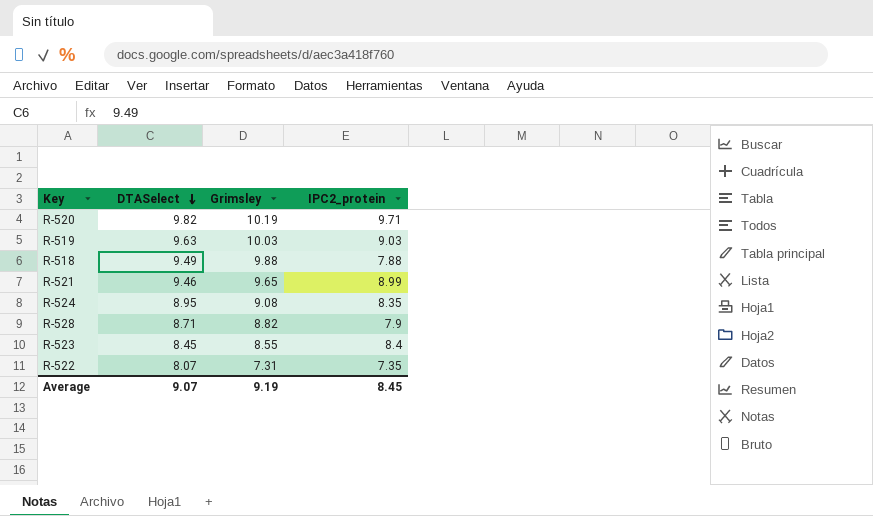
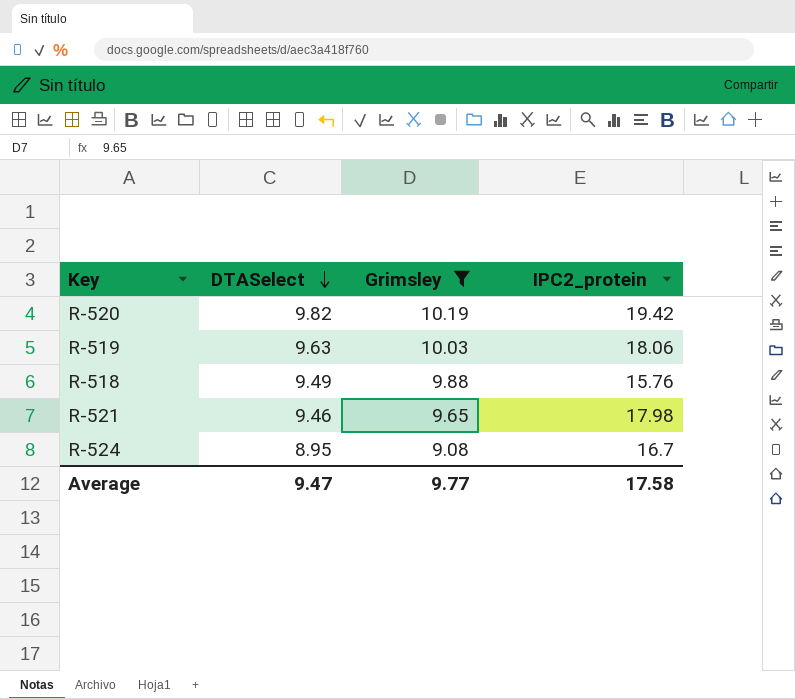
filter: none -> Grimsley >= 9.08
R-520 | IPC2_protein: 9.71 -> 19.42
R-519 | IPC2_protein: 9.03 -> 18.06
R-518 | IPC2_protein: 7.88 -> 15.76
R-521 | IPC2_protein: 8.99 -> 17.98
R-524 | IPC2_protein: 8.35 -> 16.7
Average | DTASelect: 9.07 -> 9.47
Average | Grimsley: 9.19 -> 9.77
Average | IPC2_protein: 8.45 -> 17.58

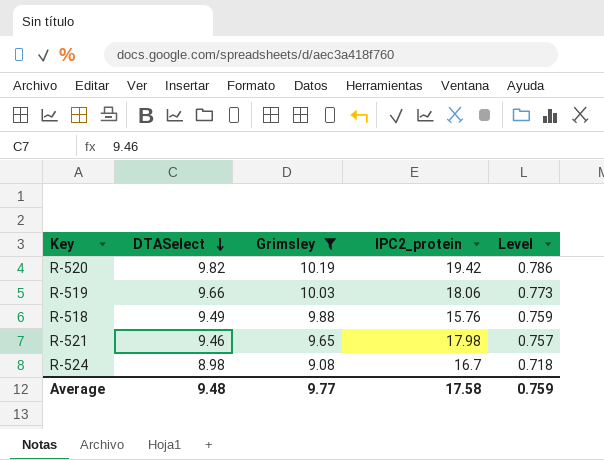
column Level | formula: none -> [DTASelect] * 0.08
R-519 | DTASelect: 9.63 -> 9.66
R-524 | DTASelect: 8.95 -> 8.98
Average | DTASelect: 9.47 -> 9.48

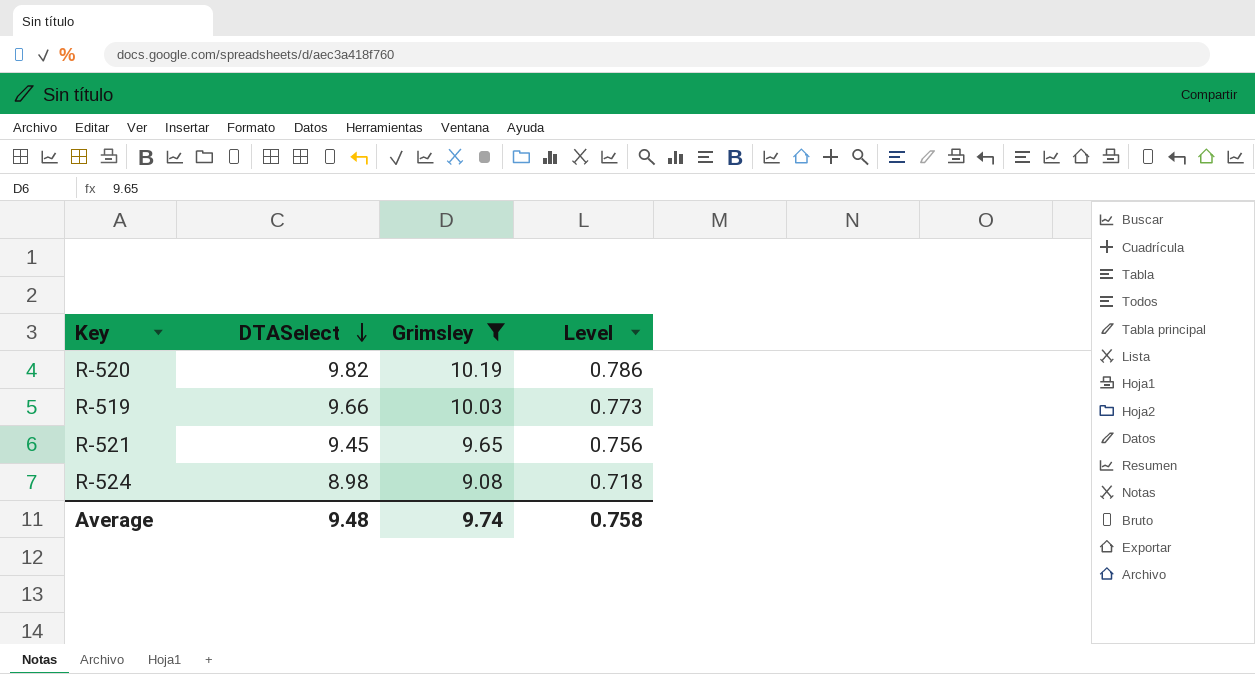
column IPC2_protein | position: 4 -> none
row R-518: 9.49 | 9.88 | 15.76 | 0.759 -> none
R-521 | DTASelect: 9.46 -> 9.45
R-521 | Level: 0.757 -> 0.756
Average | Grimsley: 9.77 -> 9.74
Average | Level: 0.759 -> 0.758

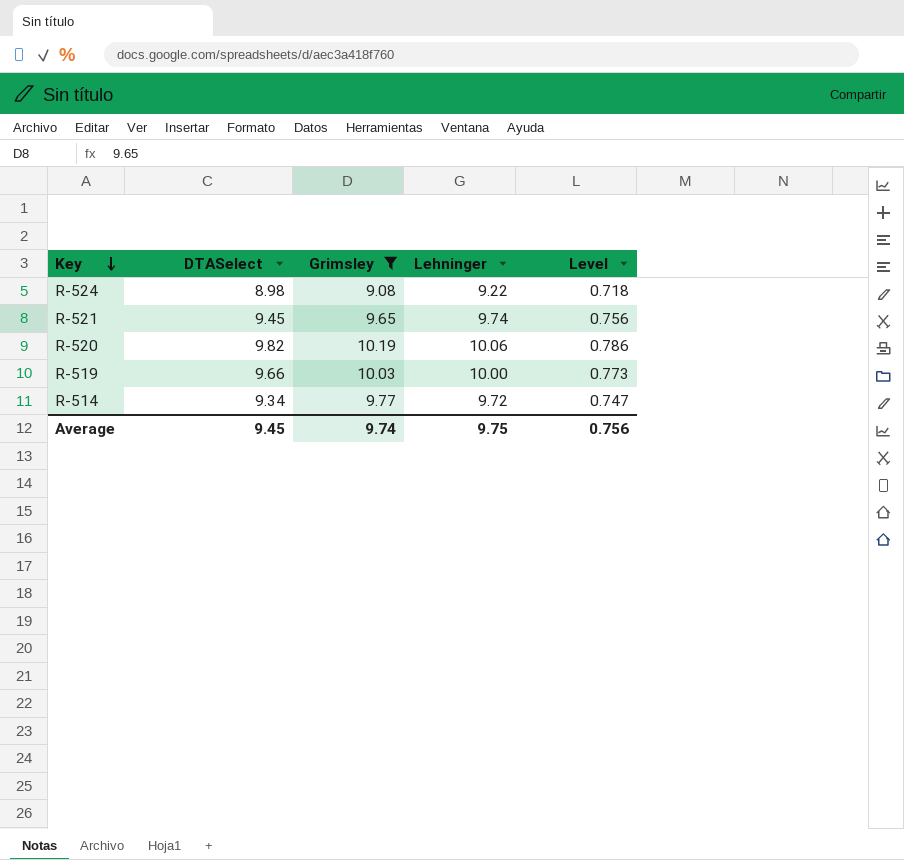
row order: DTASelect descending -> Key descending
column Lehninger | position: none -> 4
row R-514: none -> 9.34 | 9.77 | 9.72 | 0.747
Average | DTASelect: 9.48 -> 9.45
Average | Level: 0.758 -> 0.756

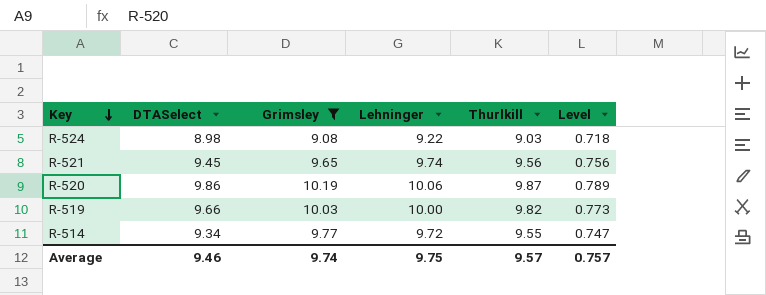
column Thurlkill | position: none -> 5
R-520 | DTASelect: 9.82 -> 9.86
R-520 | Level: 0.786 -> 0.789
Average | DTASelect: 9.45 -> 9.46
Average | Level: 0.756 -> 0.757

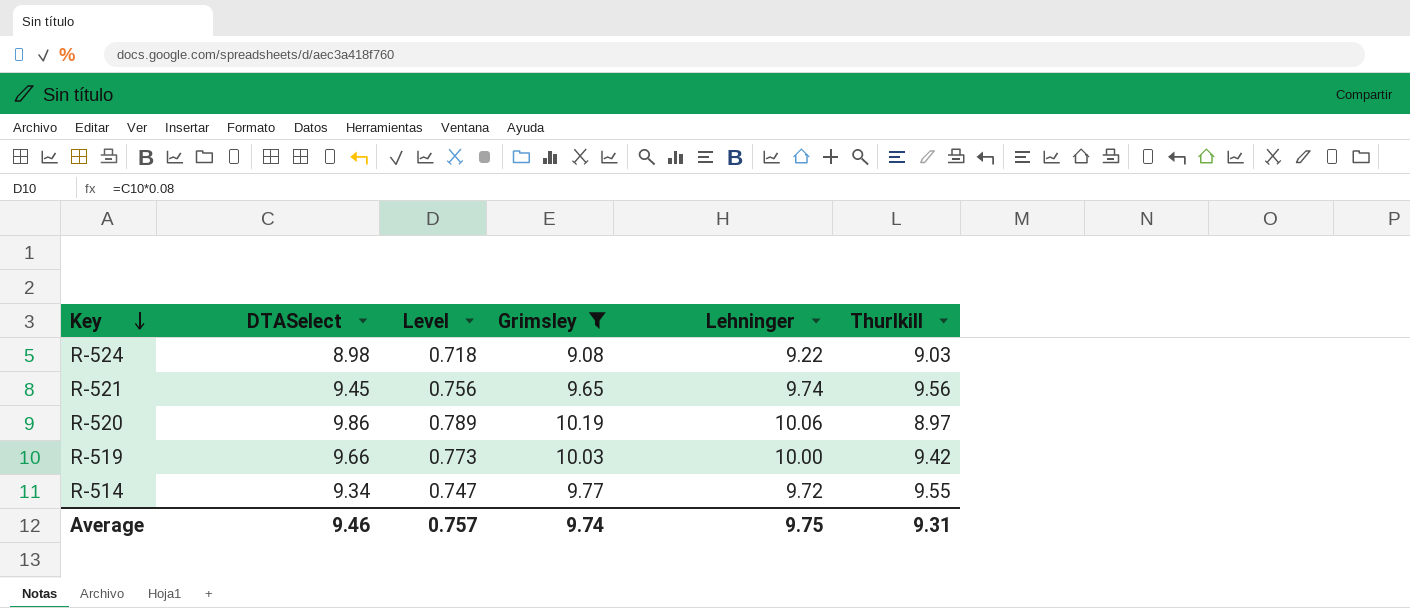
column Level | position: 6 -> 3
R-520 | Thurlkill: 9.87 -> 8.97
R-519 | Thurlkill: 9.82 -> 9.42
Average | Thurlkill: 9.57 -> 9.31

